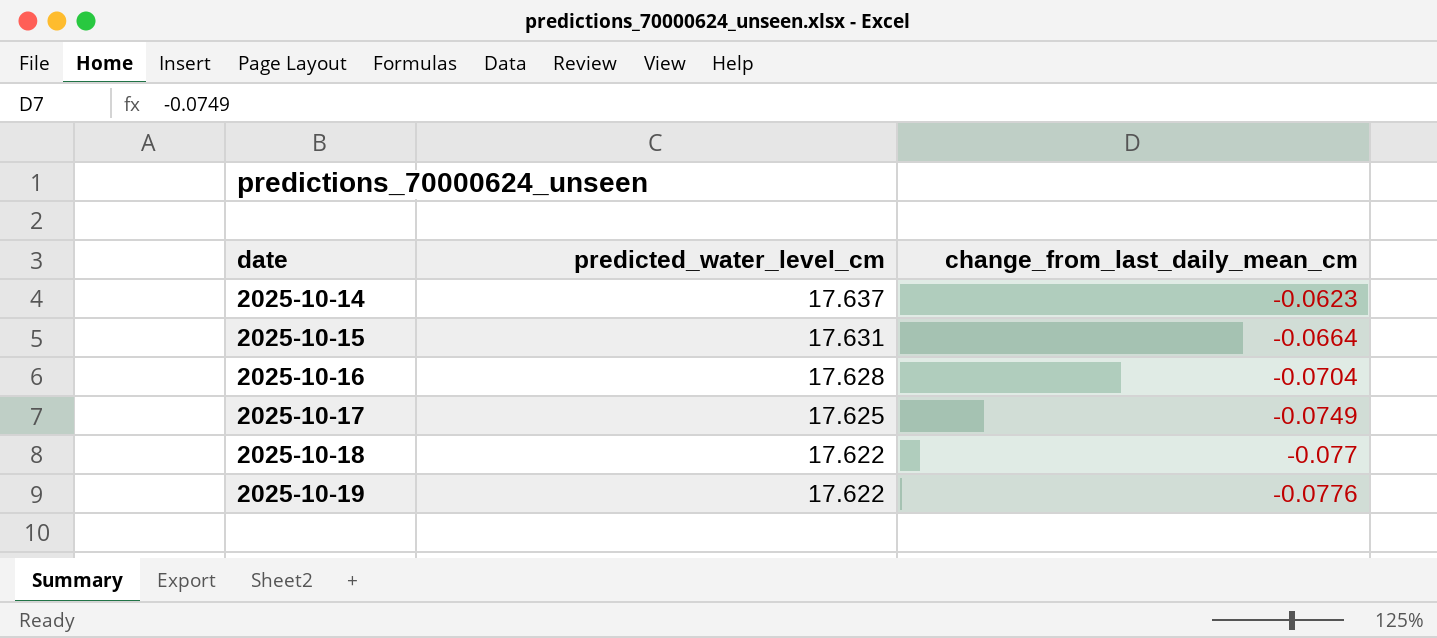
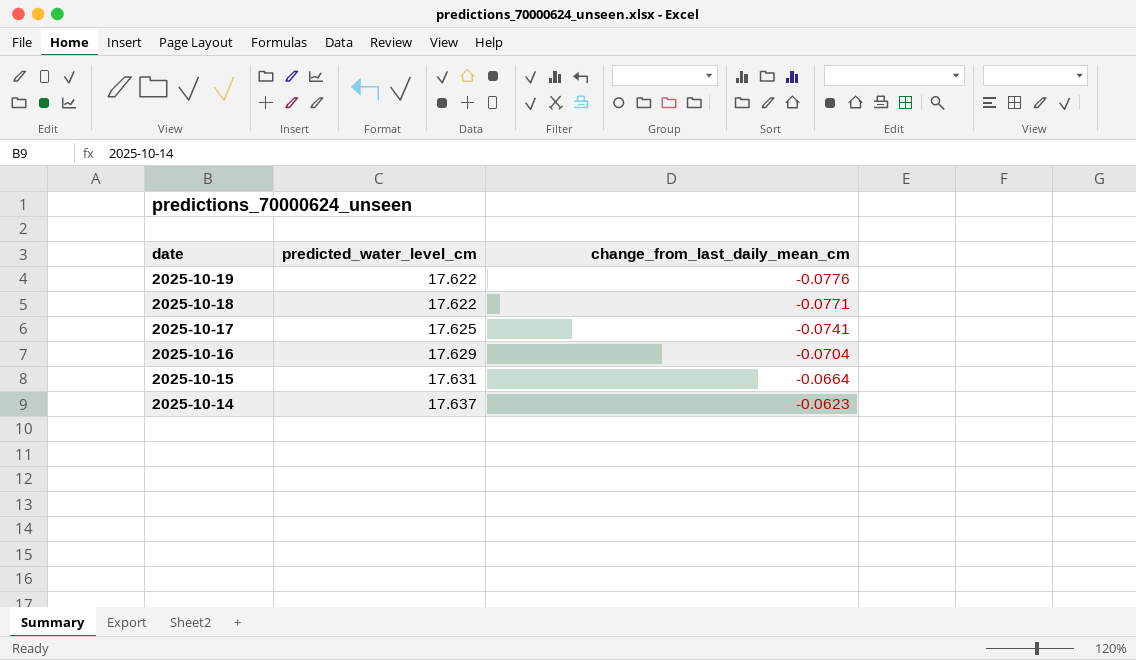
row order: date ascending -> date descending
2025-10-18 | change_from_last_daily_mean_cm: -0.077 -> -0.0771
2025-10-17 | change_from_last_daily_mean_cm: -0.0749 -> -0.0741
2025-10-16 | predicted_water_level_cm: 17.628 -> 17.629

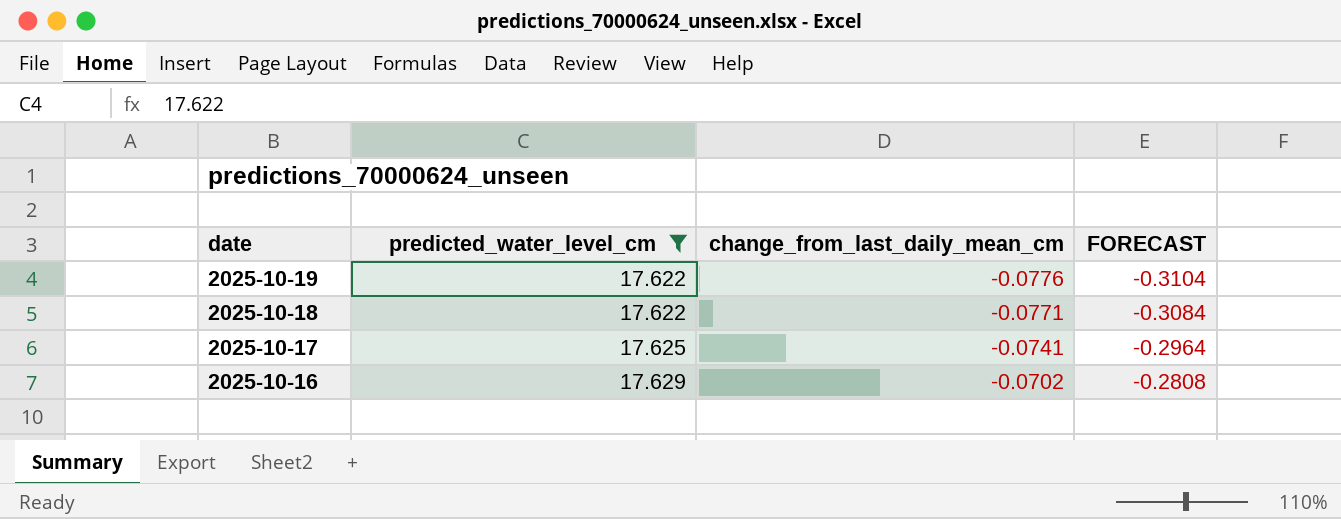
filter: none -> predicted_water_level_cm <= 17.629
column FORECAST | formula: none -> [change_from_last_daily_mean_cm] * 4
2025-10-16 | change_from_last_daily_mean_cm: -0.0704 -> -0.0702

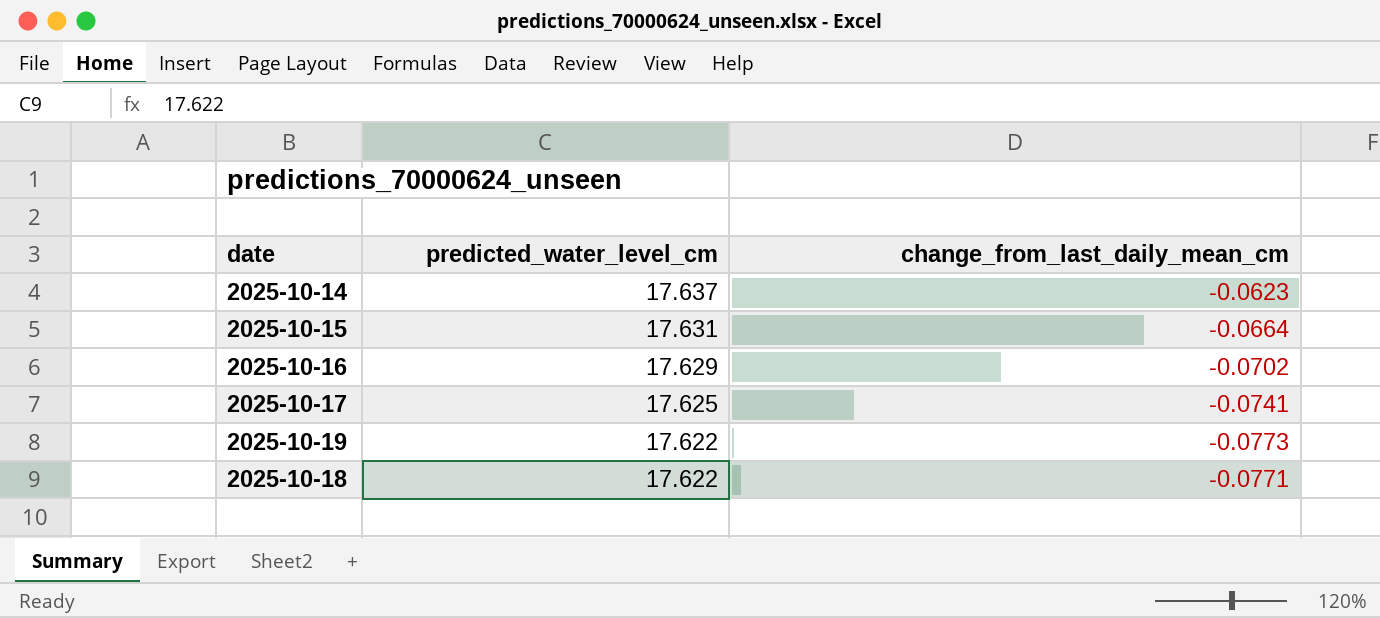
filter: predicted_water_level_cm <= 17.629 -> none
row order: date descending -> predicted_water_level_cm descending
column FORECAST | formula: [change_from_last_daily_mean_cm] * 4 -> none
2025-10-19 | change_from_last_daily_mean_cm: -0.0776 -> -0.0773

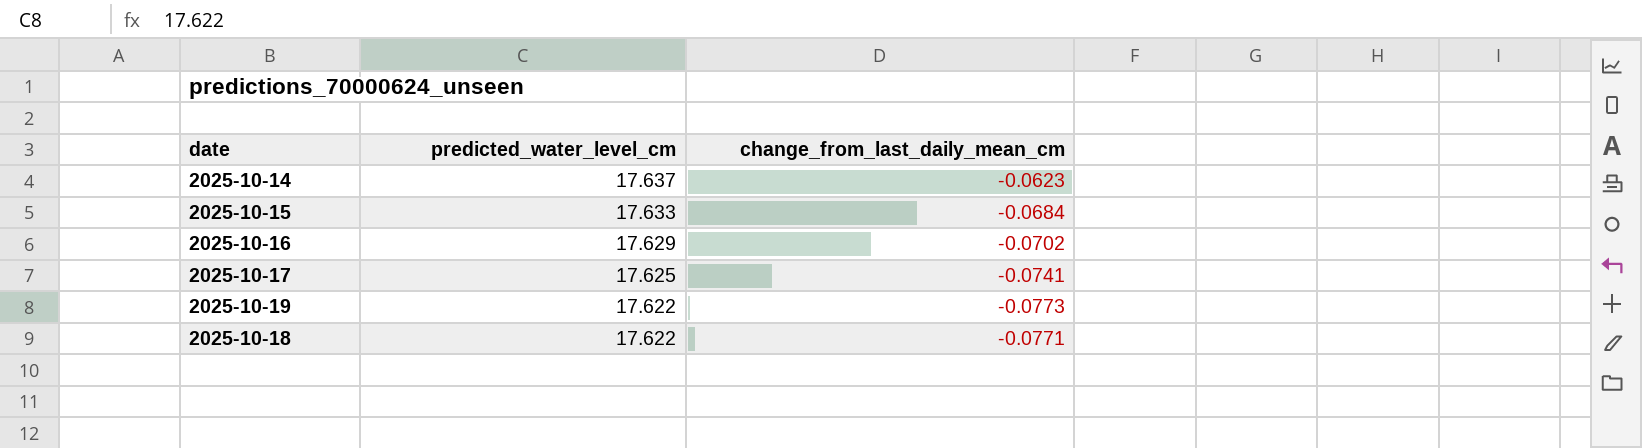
2025-10-15 | predicted_water_level_cm: 17.631 -> 17.633
2025-10-15 | change_from_last_daily_mean_cm: -0.0664 -> -0.0684

